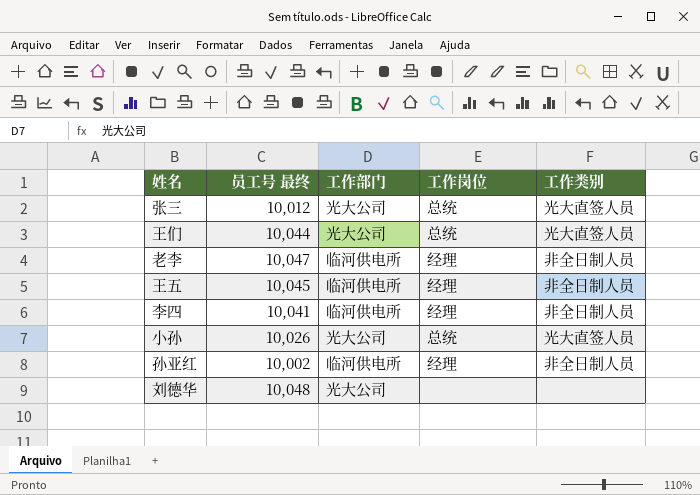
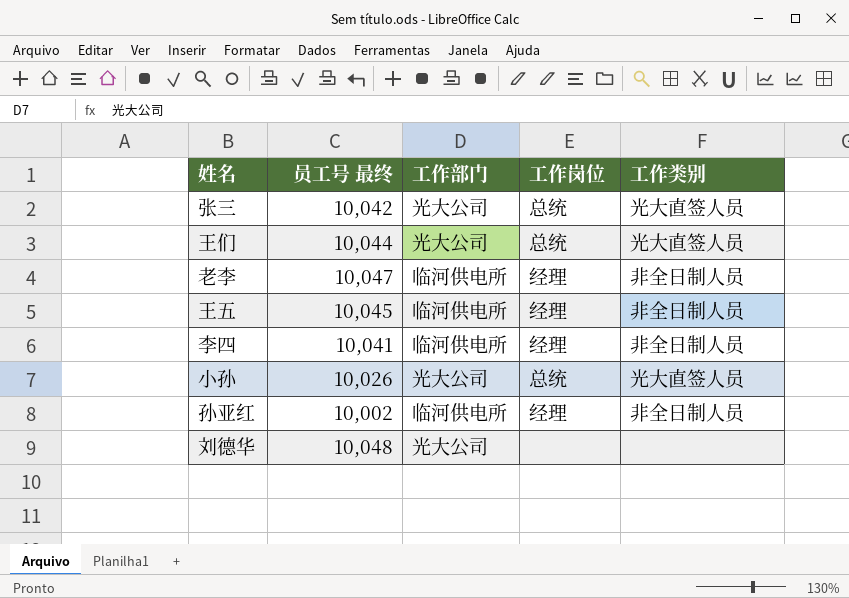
张三 | 员工号 最终: 10,012 -> 10,042

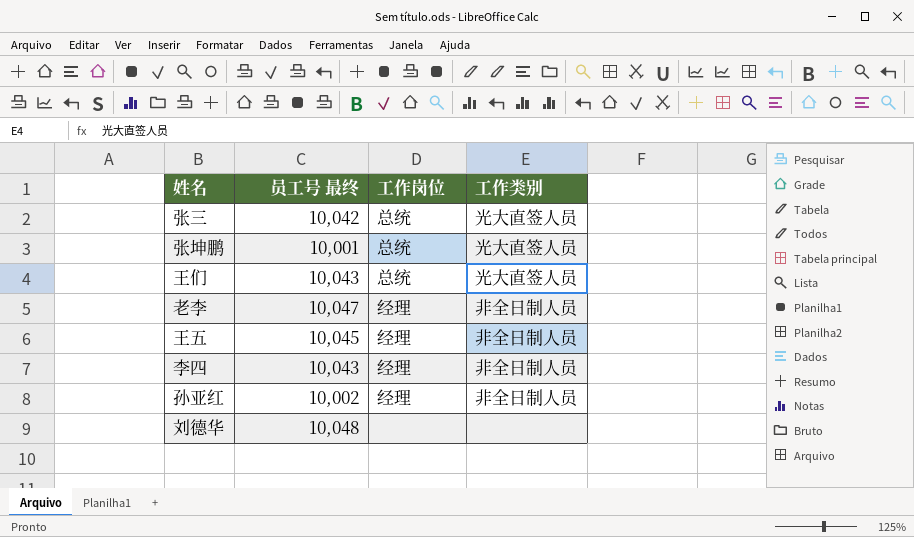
column 工作部门 | position: 3 -> none
row 小孙: 10,026 | 光大公司 | 总统 | 光大直签人员 -> none
row 张坤鹏: none -> 10,001 | 总统 | 光大直签人员
王们 | 员工号 最终: 10,044 -> 10,043
李四 | 员工号 最终: 10,041 -> 10,043

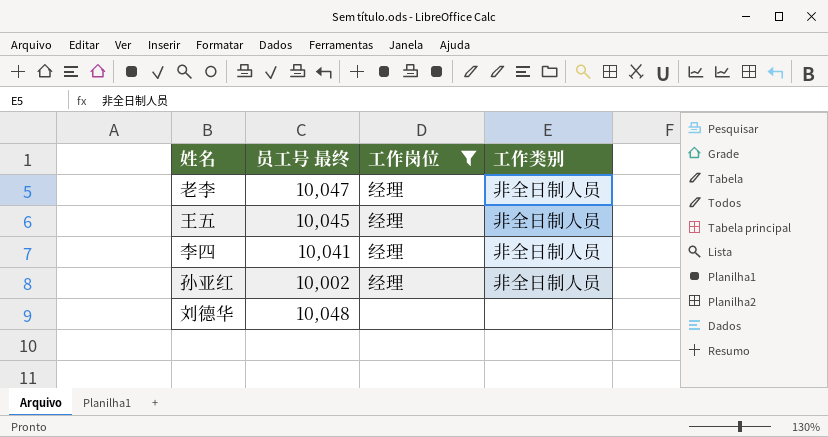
filter: none -> 工作岗位 != 总统
李四 | 员工号 最终: 10,043 -> 10,041

